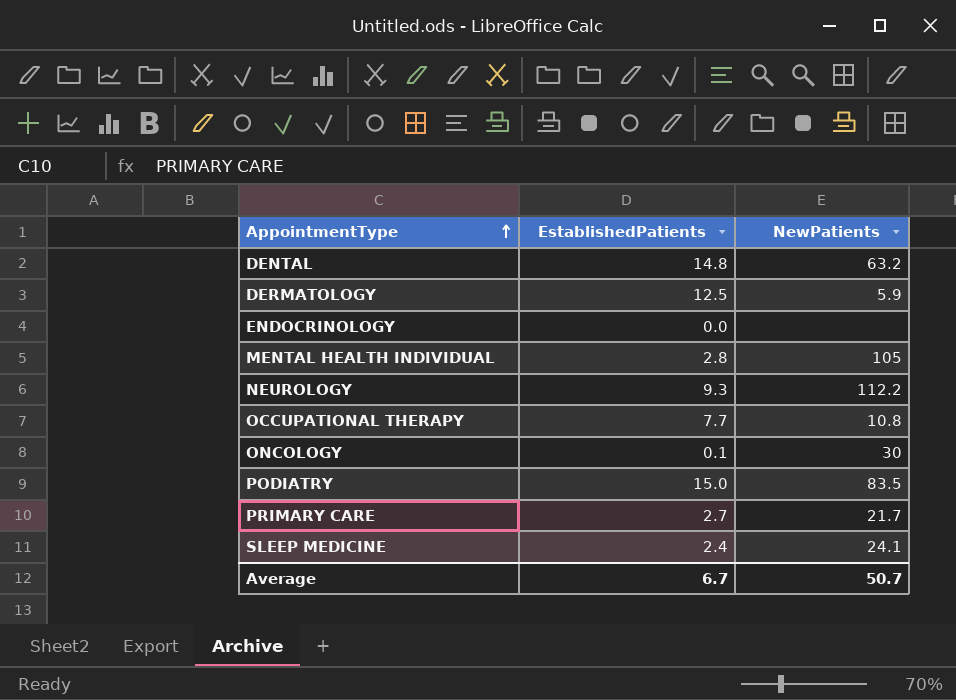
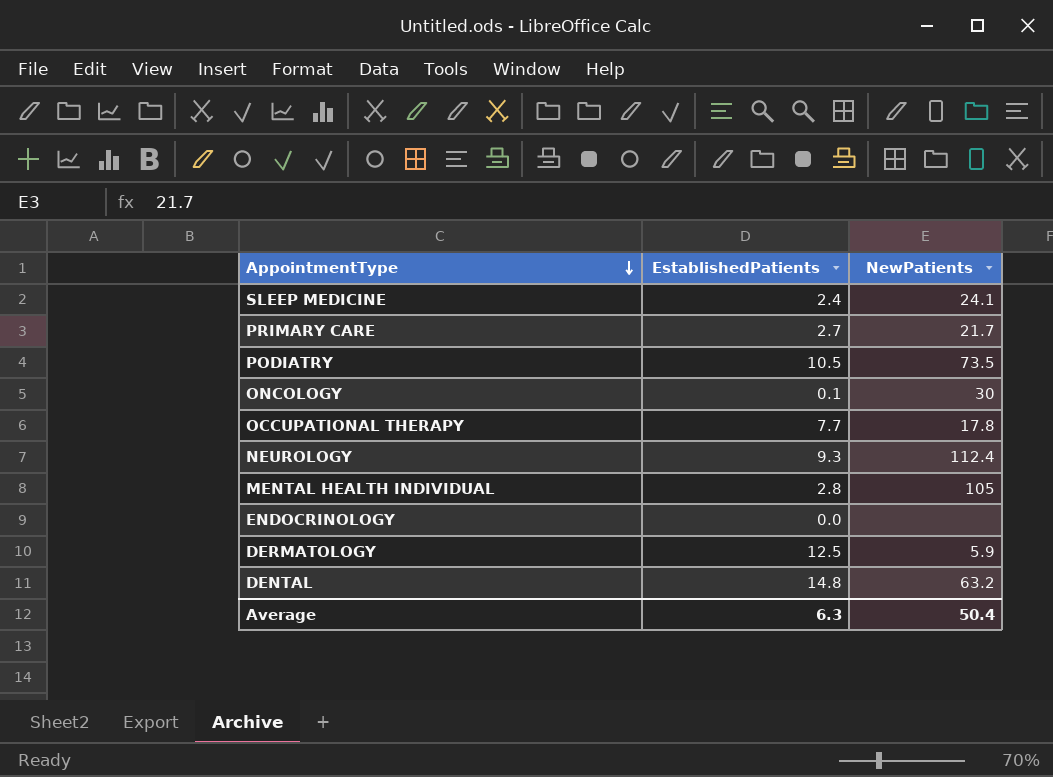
row order: AppointmentType ascending -> AppointmentType descending
PODIATRY | EstablishedPatients: 15.0 -> 10.5
PODIATRY | NewPatients: 83.5 -> 73.5
OCCUPATIONAL THERAPY | NewPatients: 10.8 -> 17.8
NEUROLOGY | NewPatients: 112.2 -> 112.4
Average | EstablishedPatients: 6.7 -> 6.3
Average | NewPatients: 50.7 -> 50.4

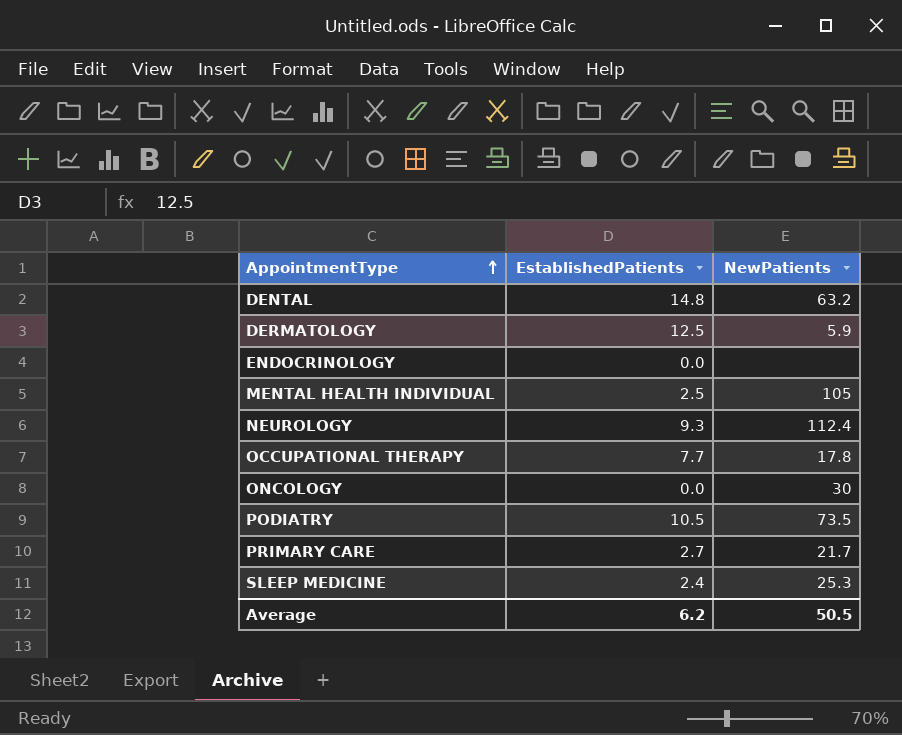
row order: AppointmentType descending -> AppointmentType ascending
MENTAL HEALTH INDIVIDUAL | EstablishedPatients: 2.8 -> 2.5
ONCOLOGY | EstablishedPatients: 0.1 -> 0.0
SLEEP MEDICINE | NewPatients: 24.1 -> 25.3
Average | EstablishedPatients: 6.3 -> 6.2
Average | NewPatients: 50.4 -> 50.5

